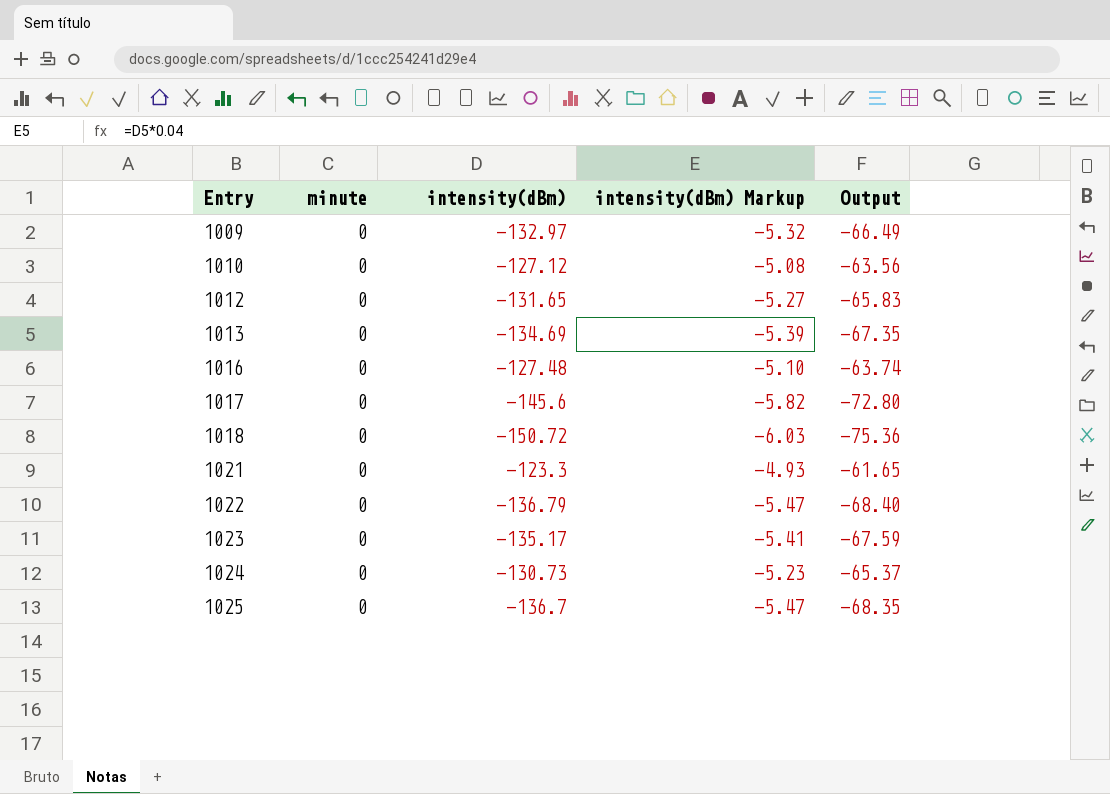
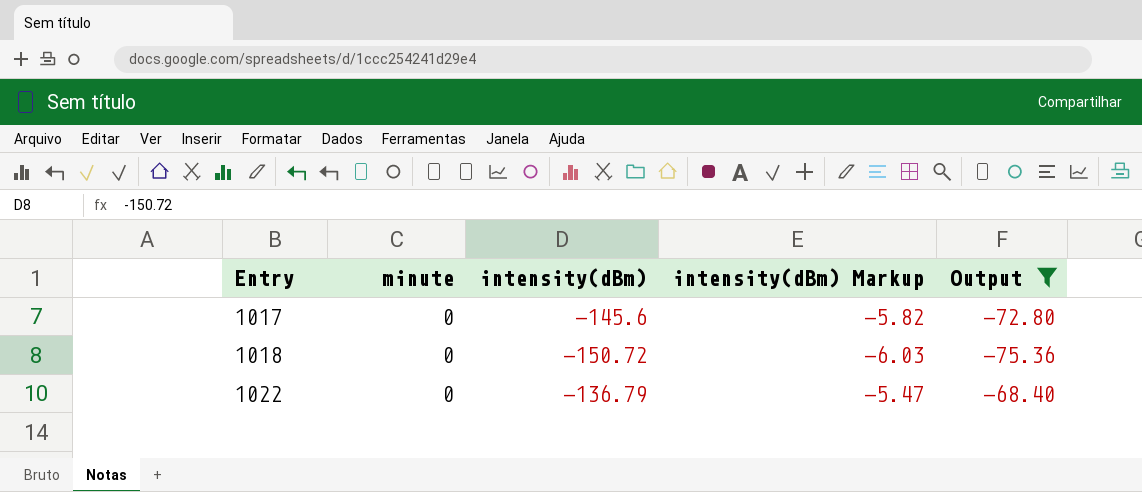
filter: none -> Output <= -68.40

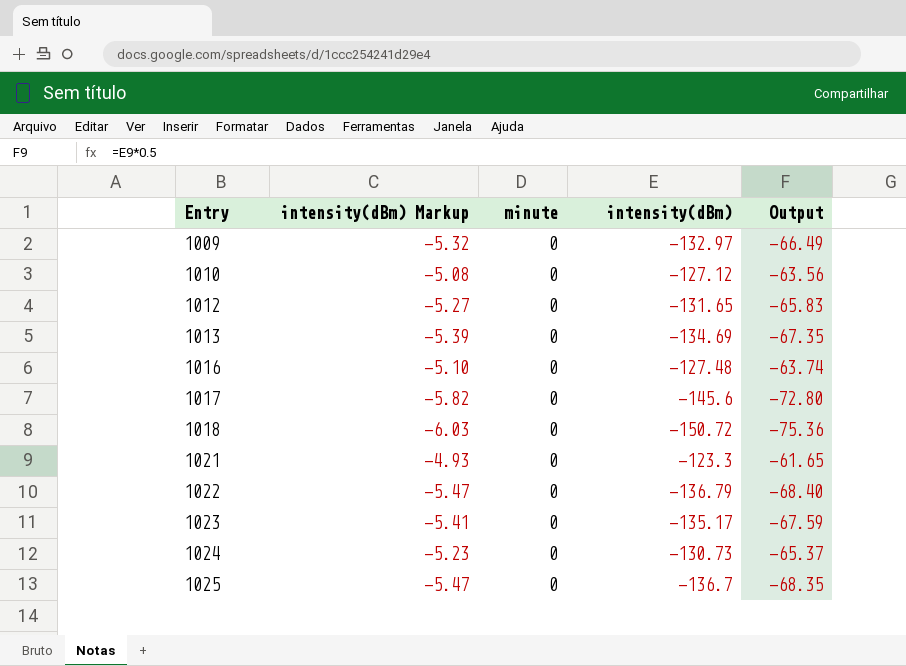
filter: Output <= -68.40 -> none
column intensity(dBm) Markup | position: 4 -> 2

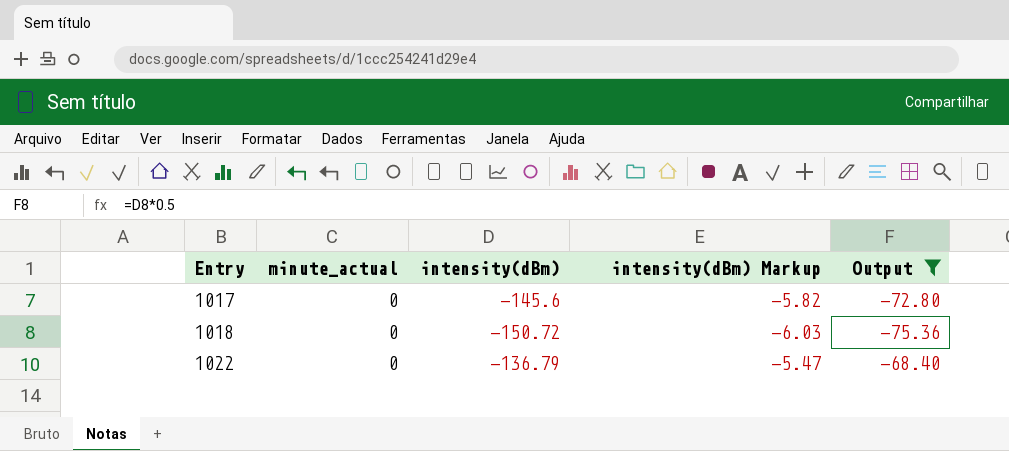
filter: none -> Output <= -68.40
column name: minute -> minute_actual
column intensity(dBm) Markup | position: 2 -> 4

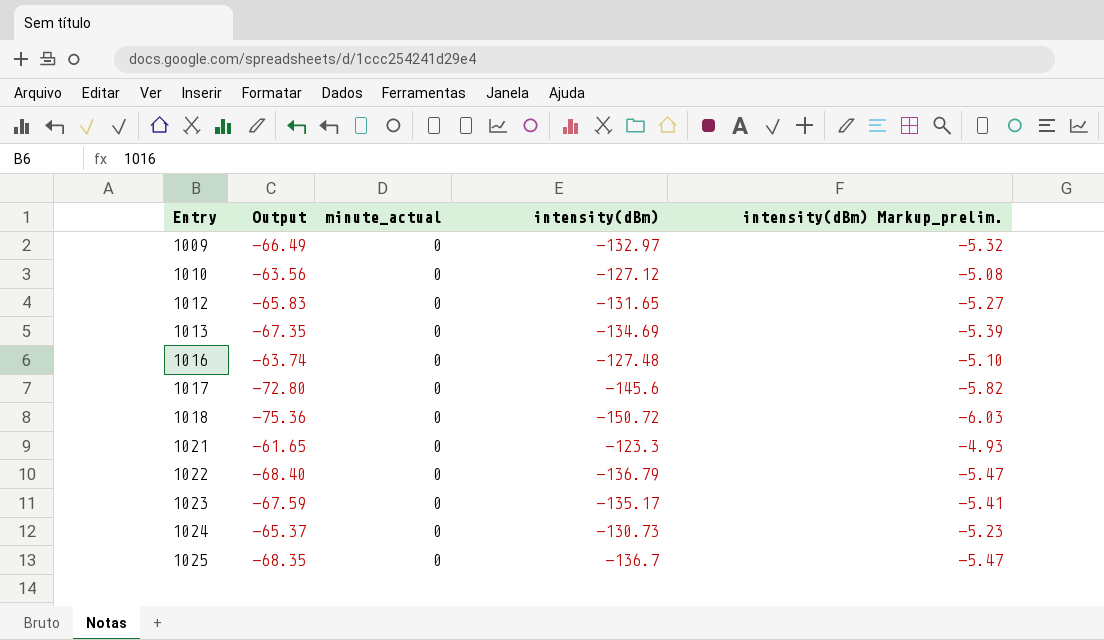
filter: Output <= -68.40 -> none
column Output | position: 5 -> 2
column name: intensity(dBm) Markup -> intensity(dBm) Markup_prelim.

